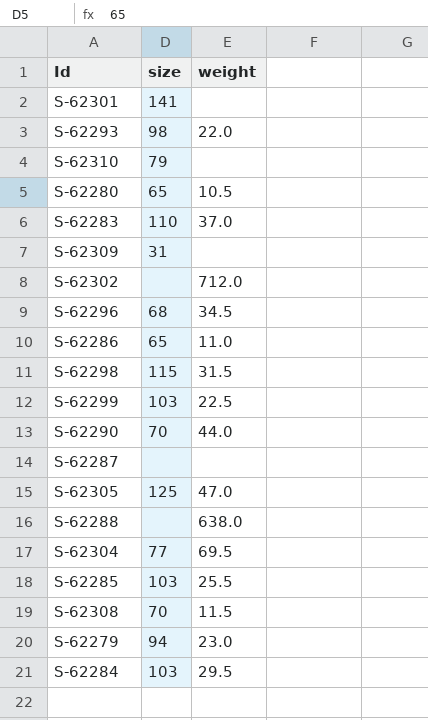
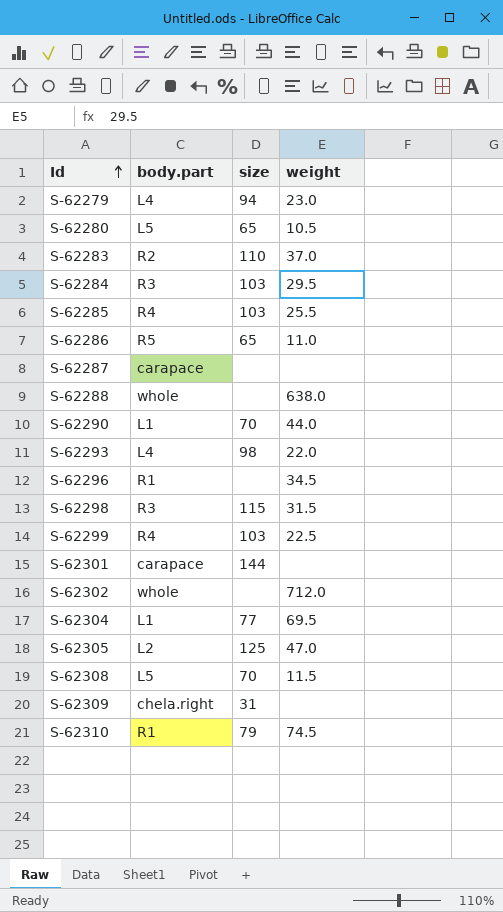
row order: none -> Id ascending
column body.part | position: none -> 2
S-62296 | size: 68 -> none
S-62301 | size: 141 -> 144
S-62310 | weight: none -> 74.5

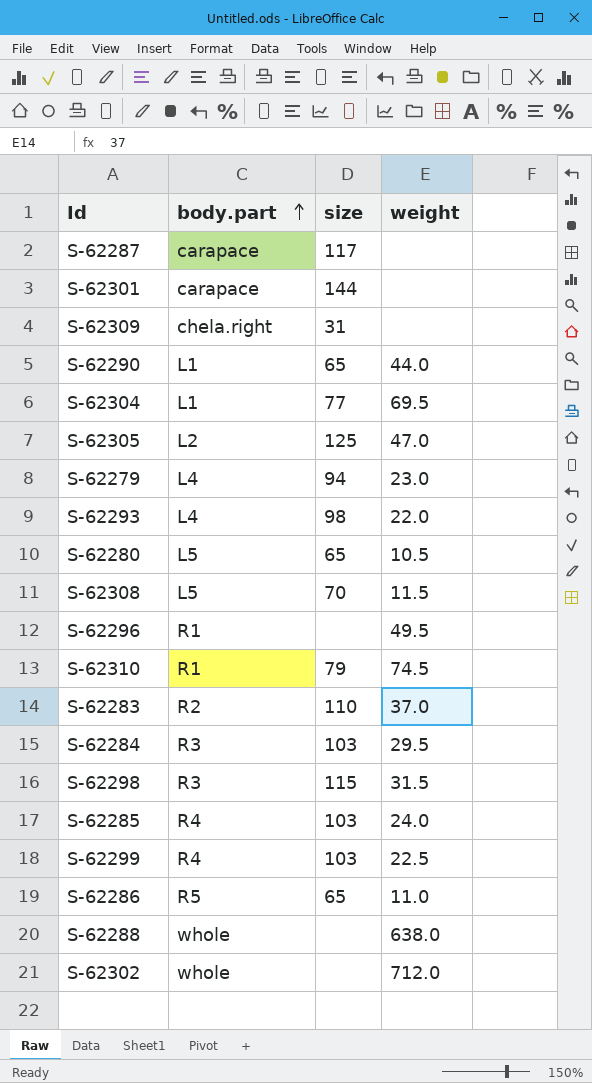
row order: Id ascending -> body.part ascending
S-62287 | size: none -> 117
S-62290 | size: 70 -> 65
S-62296 | weight: 34.5 -> 49.5
S-62285 | weight: 25.5 -> 24.0

